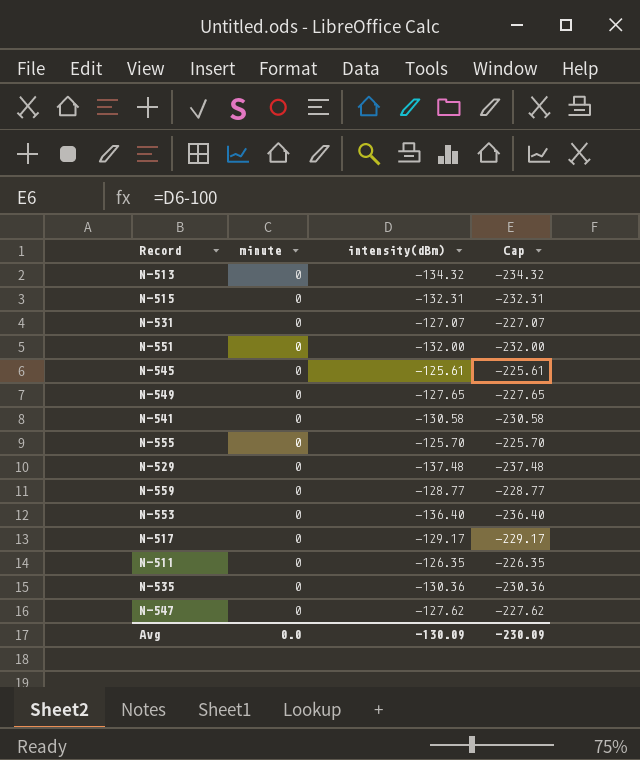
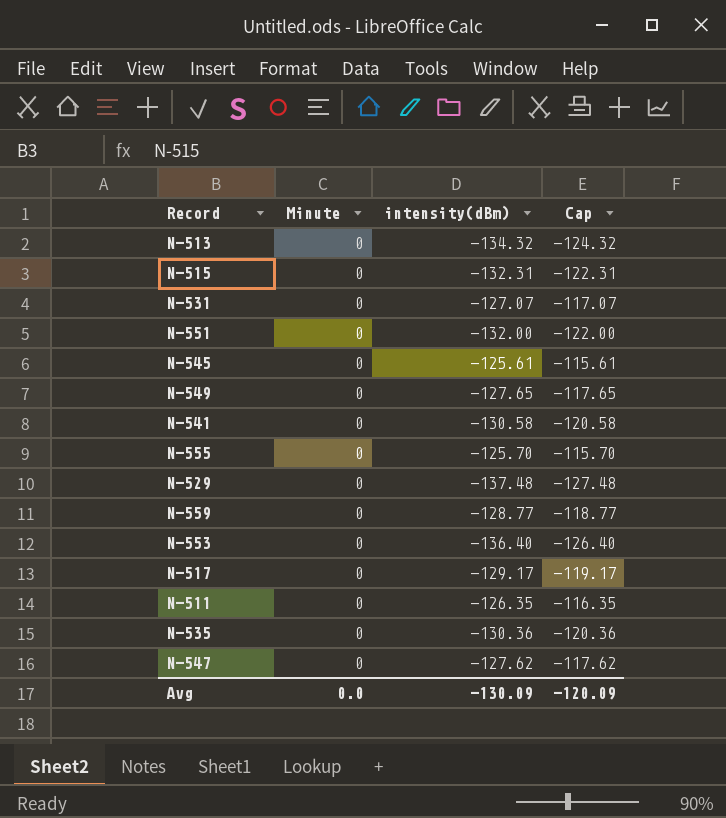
column name: minute -> Minute
column Cap | formula: [intensity(dBm)] - 100 -> [intensity(dBm)] + 10
Avg | Cap: -230.09 -> -120.09

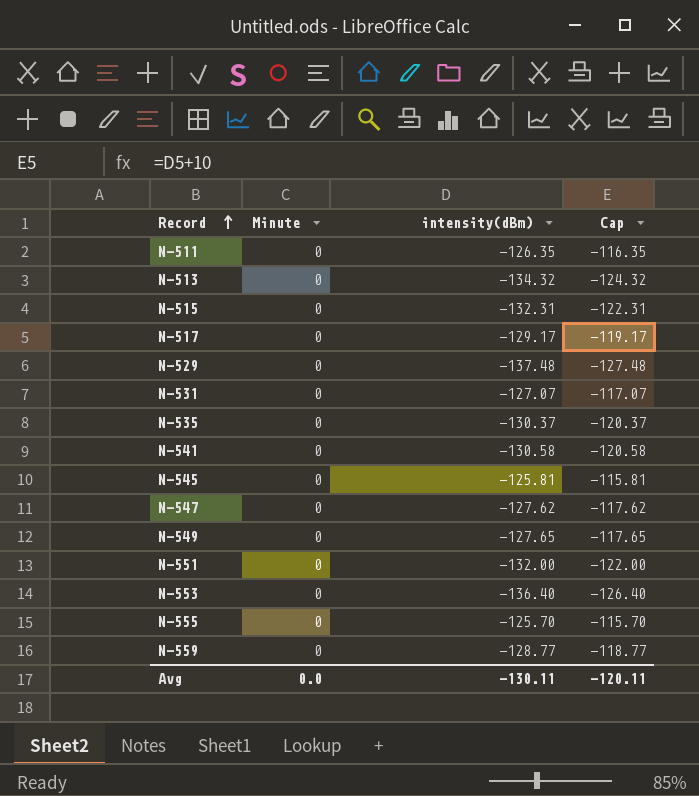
row order: none -> Record ascending
N-535 | intensity(dBm): -130.36 -> -130.37
N-535 | Cap: -120.36 -> -120.37
N-545 | intensity(dBm): -125.61 -> -125.81
N-545 | Cap: -115.61 -> -115.81
Avg | intensity(dBm): -130.09 -> -130.11
Avg | Cap: -120.09 -> -120.11

